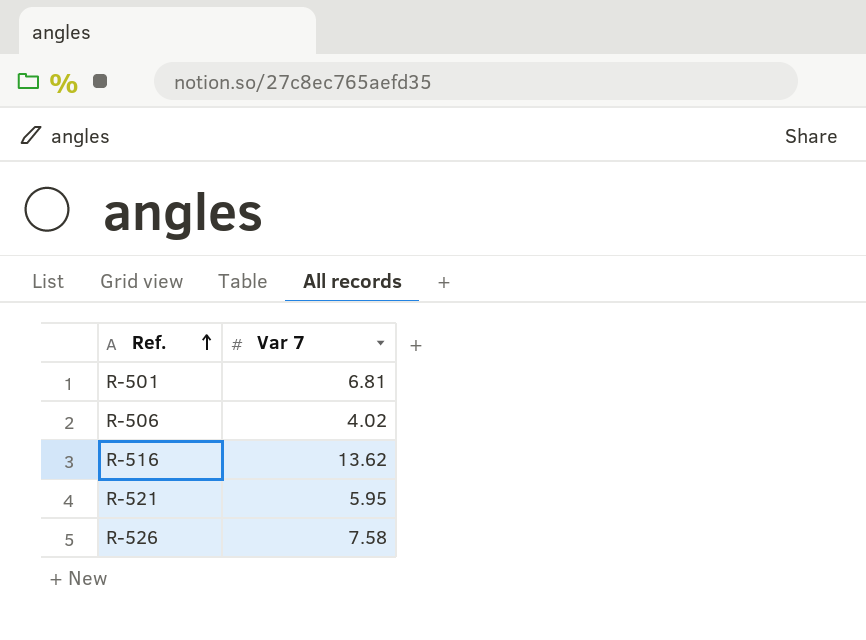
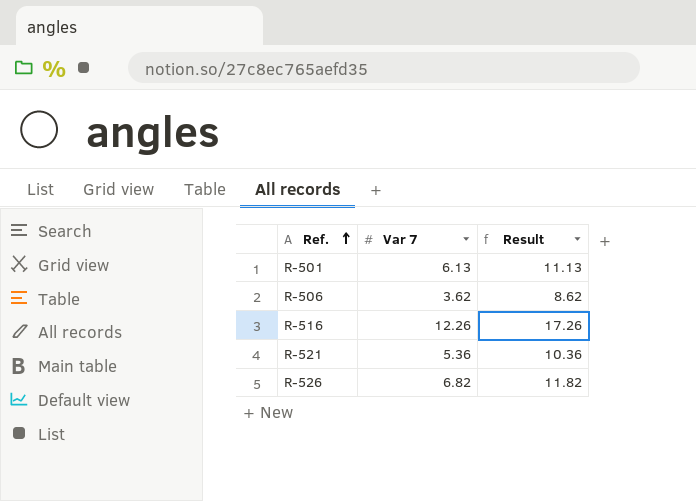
column Result | formula: none -> [Var 7] + 5
R-501 | Var 7: 6.81 -> 6.13
R-506 | Var 7: 4.02 -> 3.62
R-516 | Var 7: 13.62 -> 12.26
R-521 | Var 7: 5.95 -> 5.36
R-526 | Var 7: 7.58 -> 6.82

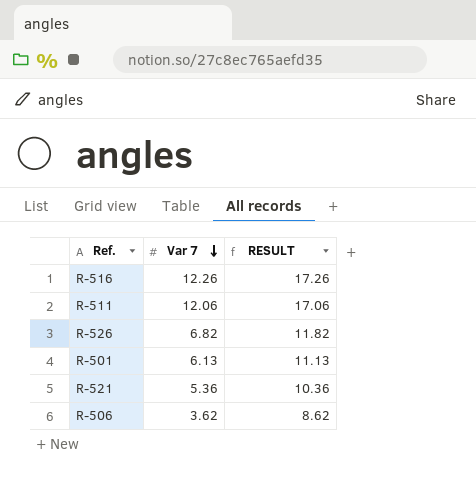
row order: Ref. ascending -> Var 7 descending
column name: Result -> RESULT
row R-511: none -> 12.06 | 17.06

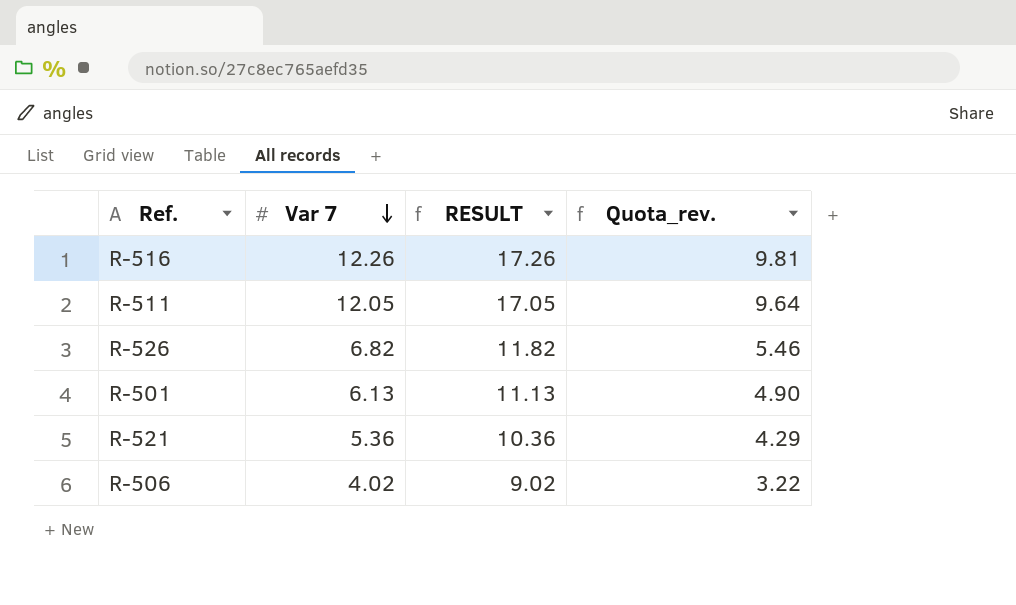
column Quota_rev. | formula: none -> [Var 7] * 0.8
R-511 | Var 7: 12.06 -> 12.05
R-511 | RESULT: 17.06 -> 17.05
R-506 | Var 7: 3.62 -> 4.02
R-506 | RESULT: 8.62 -> 9.02

